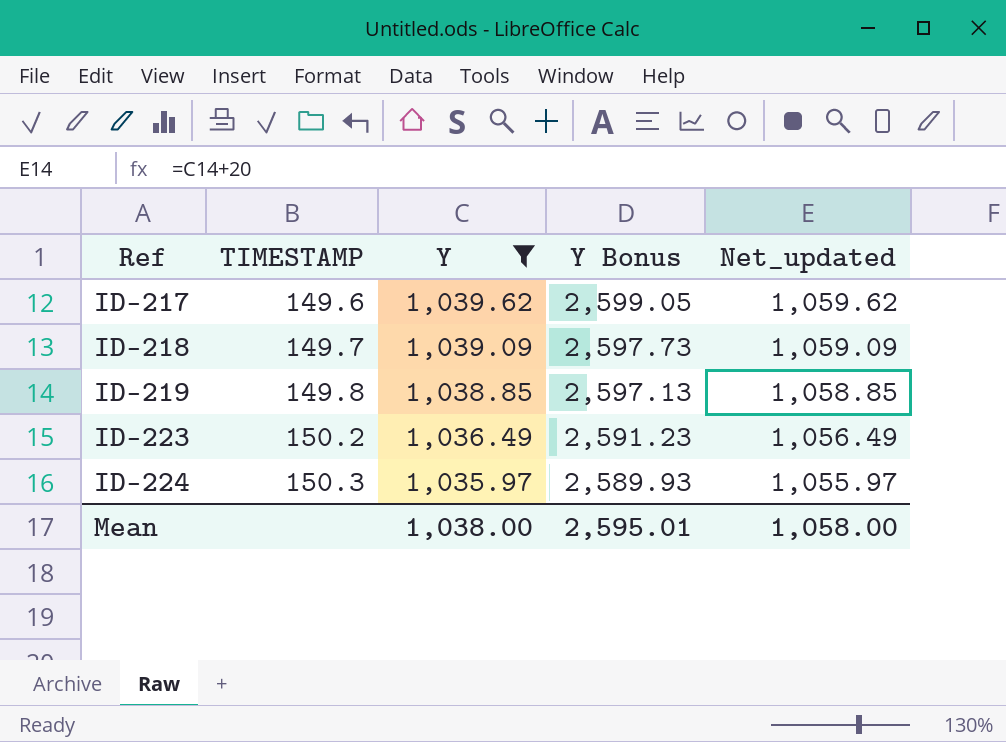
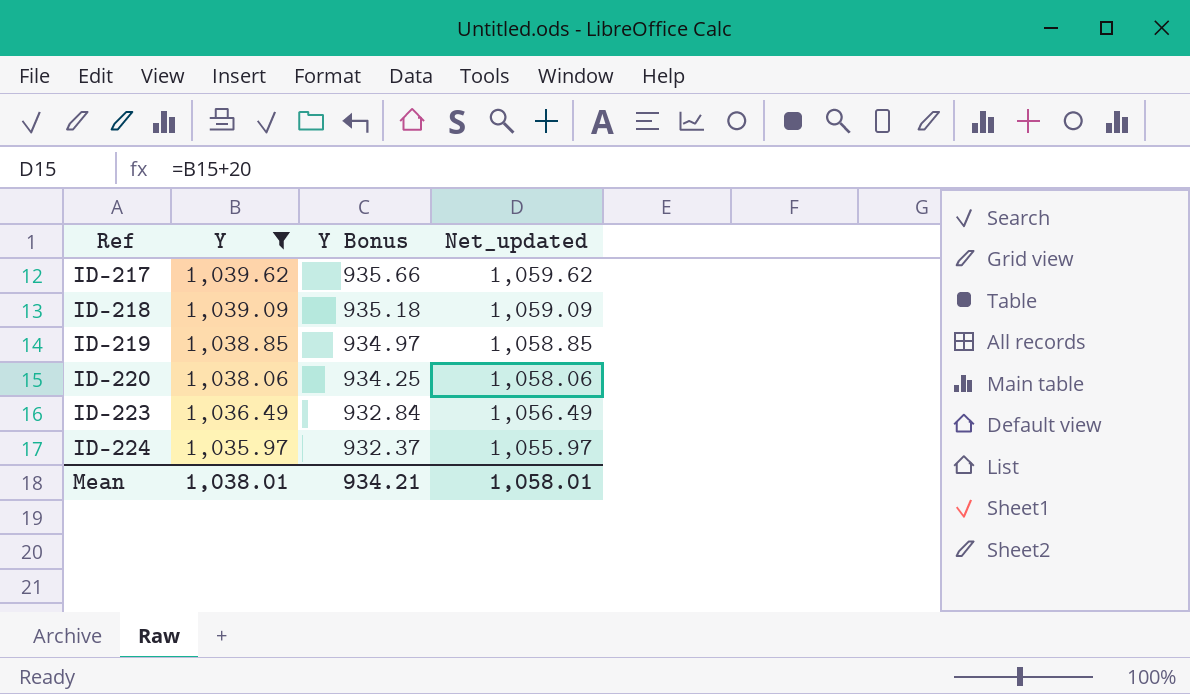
column TIMESTAMP | position: 2 -> none
column Y Bonus | formula: [Y] * 2.5 -> [Y] * 0.9
row ID-220: none -> 1,038.06 | 934.25 | 1,058.06
Mean | Y: 1,038.00 -> 1,038.01
Mean | Y Bonus: 2,595.01 -> 934.21
Mean | Net_updated: 1,058.00 -> 1,058.01

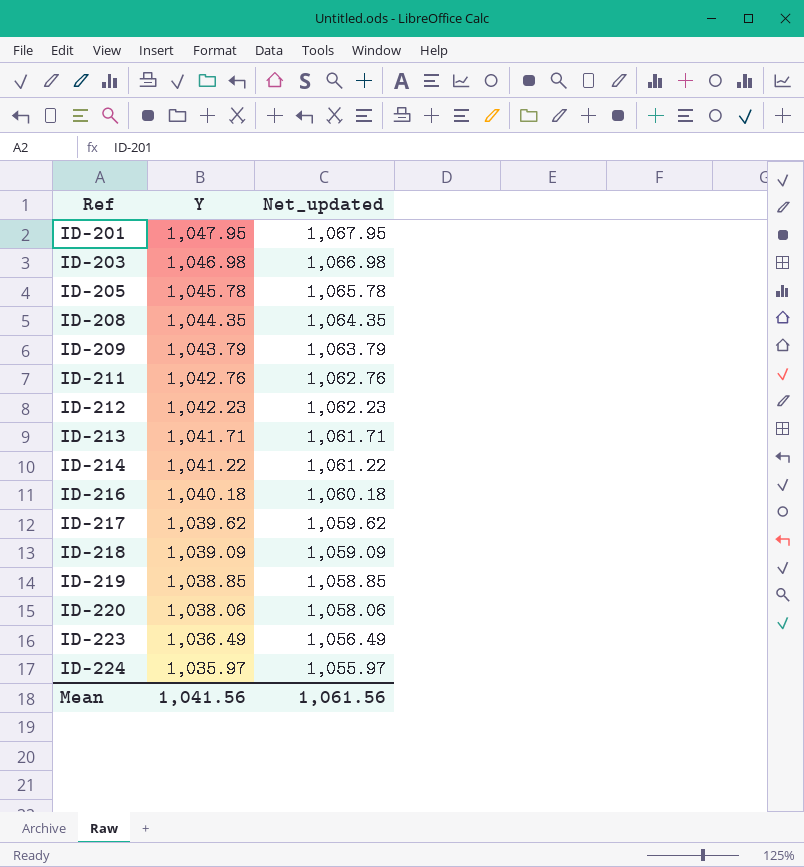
filter: Y <= 1,039.62 -> none
column Y Bonus | formula: [Y] * 0.9 -> none
Mean | Y: 1,038.01 -> 1,041.56
Mean | Net_updated: 1,058.01 -> 1,061.56

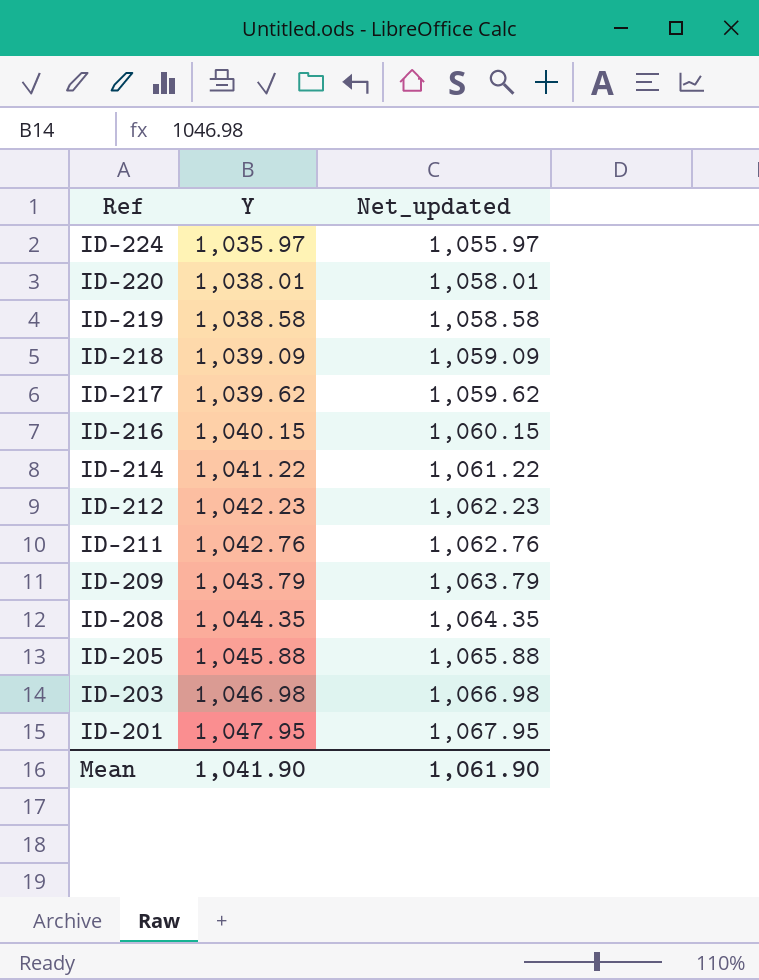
row order: Ref ascending -> Ref descending
row ID-213: 1,041.71 | 1,061.71 -> none
row ID-223: 1,036.49 | 1,056.49 -> none
ID-220 | Y: 1,038.06 -> 1,038.01
ID-220 | Net_updated: 1,058.06 -> 1,058.01
ID-219 | Y: 1,038.85 -> 1,038.58
ID-219 | Net_updated: 1,058.85 -> 1,058.58
ID-216 | Y: 1,040.18 -> 1,040.15
ID-216 | Net_updated: 1,060.18 -> 1,060.15
ID-205 | Y: 1,045.78 -> 1,045.88
ID-205 | Net_updated: 1,065.78 -> 1,065.88
Mean | Y: 1,041.56 -> 1,041.90
Mean | Net_updated: 1,061.56 -> 1,061.90

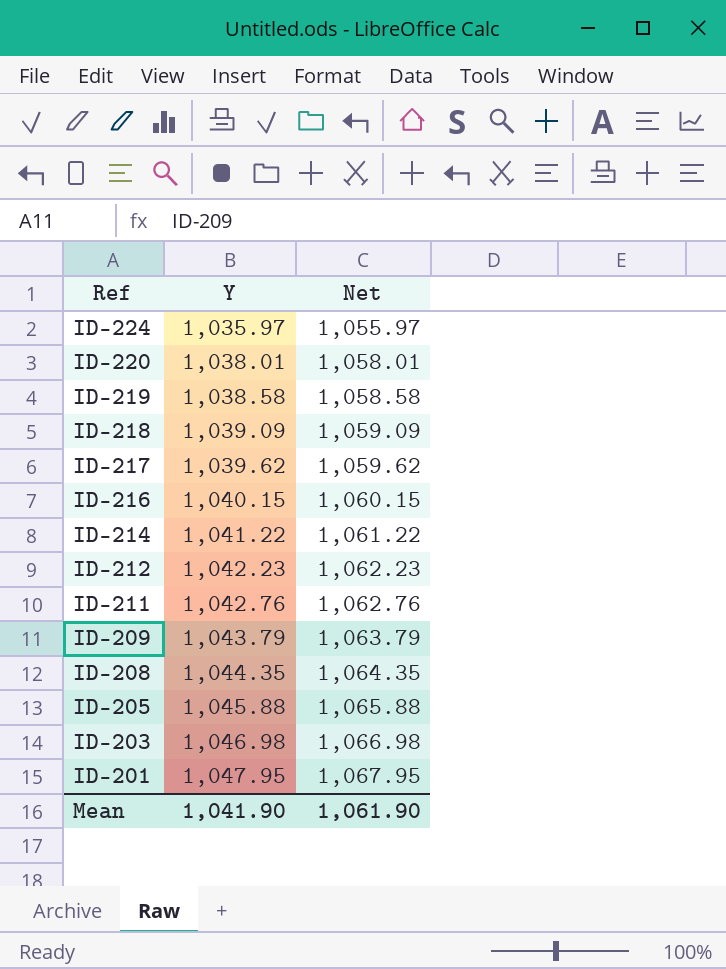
column name: Net_updated -> Net

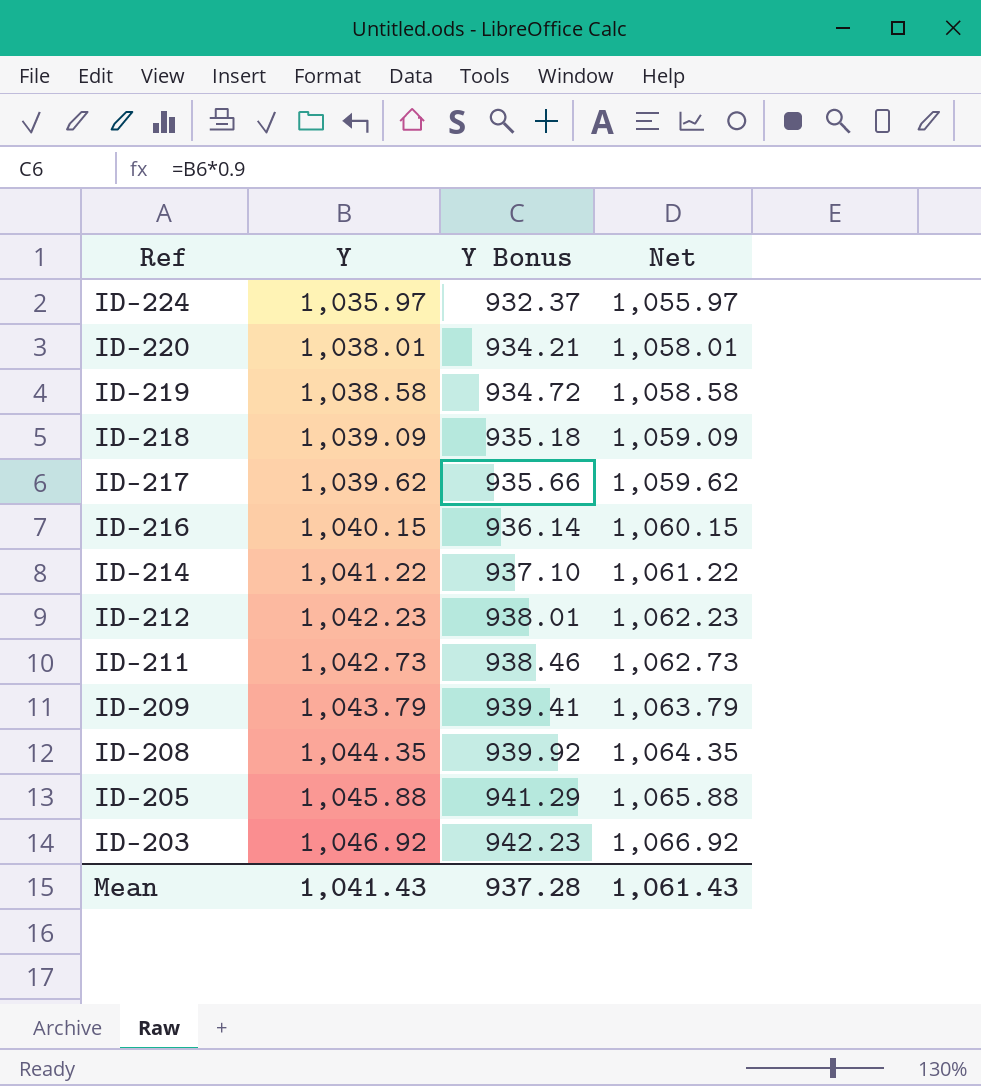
column Y Bonus | formula: none -> [Y] * 0.9
row ID-201: 1,047.95 | 1,067.95 -> none
ID-211 | Y: 1,042.76 -> 1,042.73
ID-211 | Net: 1,062.76 -> 1,062.73
ID-203 | Y: 1,046.98 -> 1,046.92
ID-203 | Net: 1,066.98 -> 1,066.92
Mean | Y: 1,041.90 -> 1,041.43
Mean | Net: 1,061.90 -> 1,061.43

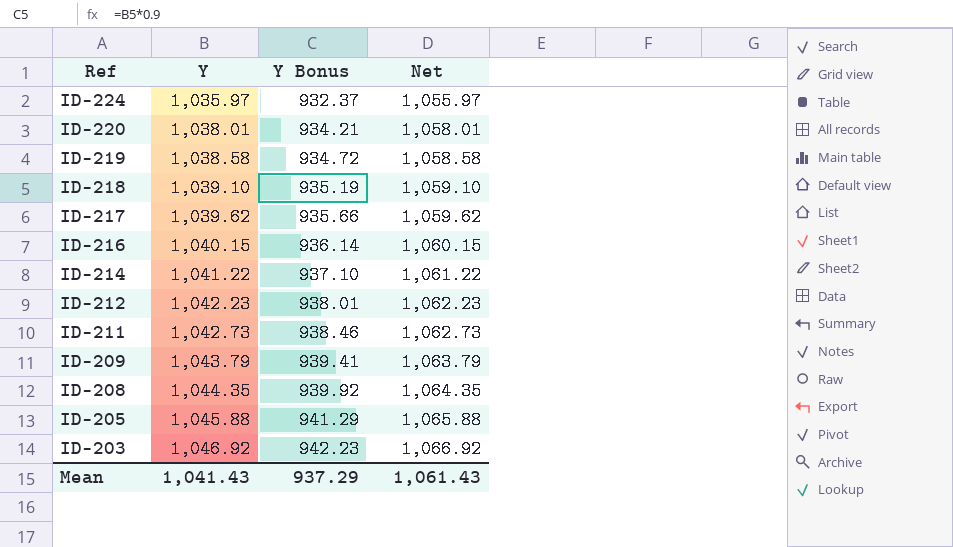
ID-218 | Y: 1,039.09 -> 1,039.10
ID-218 | Y Bonus: 935.18 -> 935.19
ID-218 | Net: 1,059.09 -> 1,059.10
Mean | Y Bonus: 937.28 -> 937.29

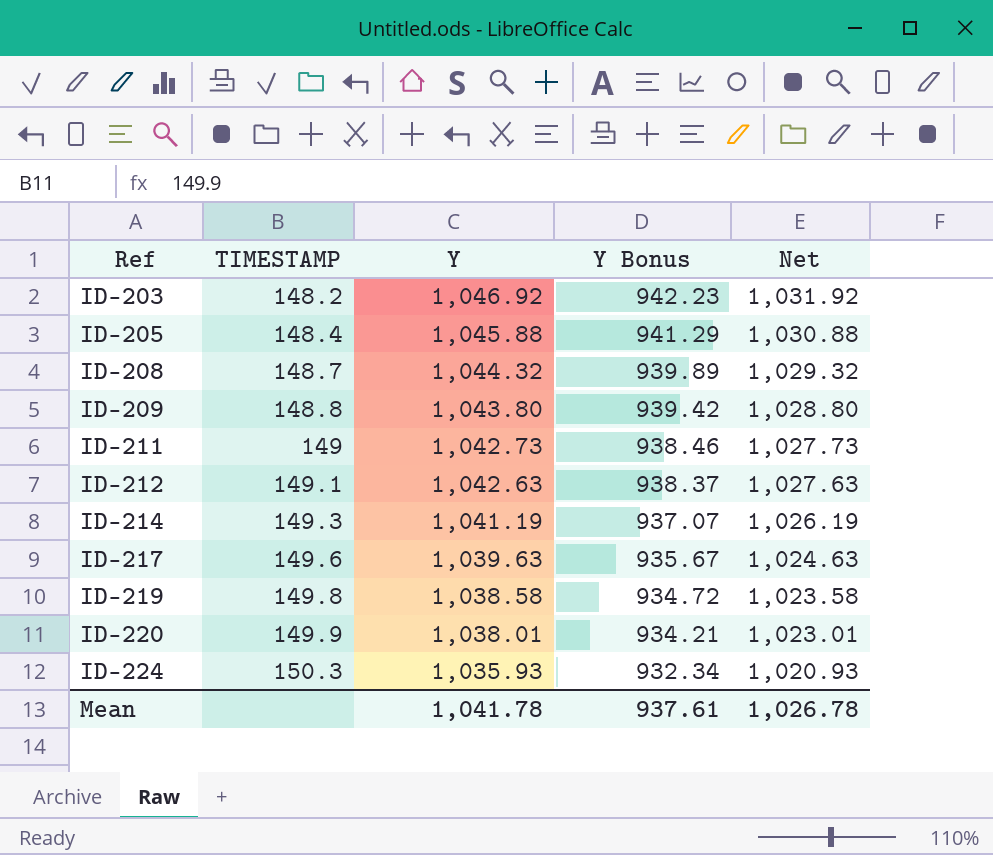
row order: Ref descending -> Ref ascending
column TIMESTAMP | position: none -> 2
column Net | formula: [Y] + 20 -> [Y] - 15
row ID-218: 1,039.10 | 935.19 | 1,059.10 -> none
row ID-216: 1,040.15 | 936.14 | 1,060.15 -> none
ID-208 | Y: 1,044.35 -> 1,044.32
ID-208 | Y Bonus: 939.92 -> 939.89
ID-209 | Y: 1,043.79 -> 1,043.80
ID-209 | Y Bonus: 939.41 -> 939.42
ID-212 | Y: 1,042.23 -> 1,042.63
ID-212 | Y Bonus: 938.01 -> 938.37
ID-214 | Y: 1,041.22 -> 1,041.19
ID-214 | Y Bonus: 937.10 -> 937.07
ID-217 | Y: 1,039.62 -> 1,039.63
ID-217 | Y Bonus: 935.66 -> 935.67
ID-224 | Y: 1,035.97 -> 1,035.93
ID-224 | Y Bonus: 932.37 -> 932.34
Mean | Y: 1,041.43 -> 1,041.78
Mean | Y Bonus: 937.29 -> 937.61
Mean | Net: 1,061.43 -> 1,026.78

